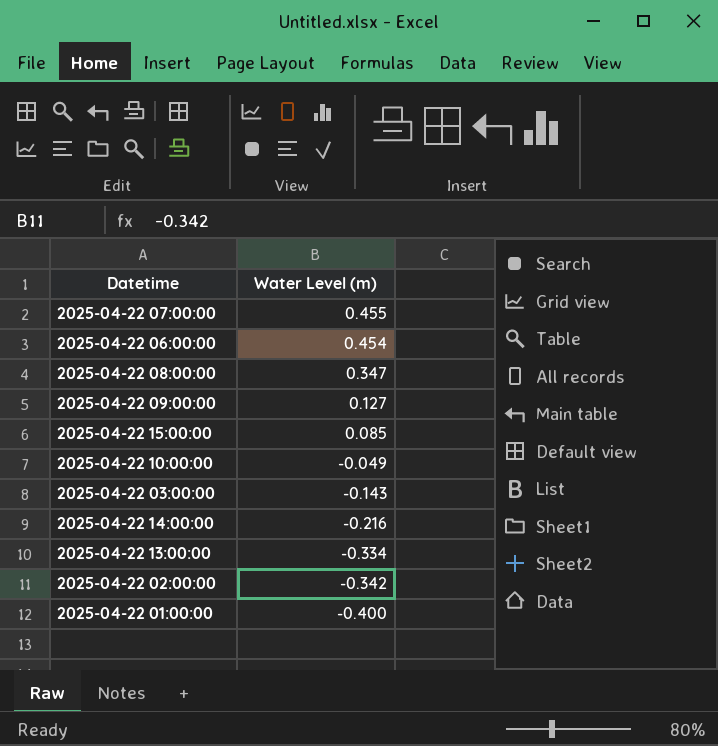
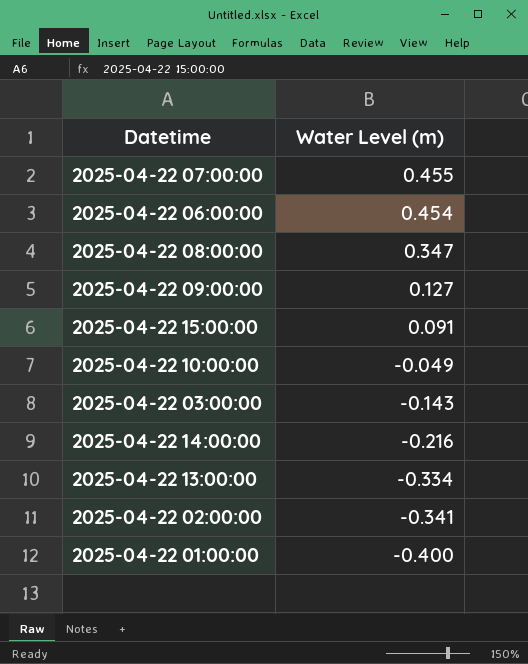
2025-04-22 15:00:00 | Water Level (m): 0.085 -> 0.091
2025-04-22 02:00:00 | Water Level (m): -0.342 -> -0.341

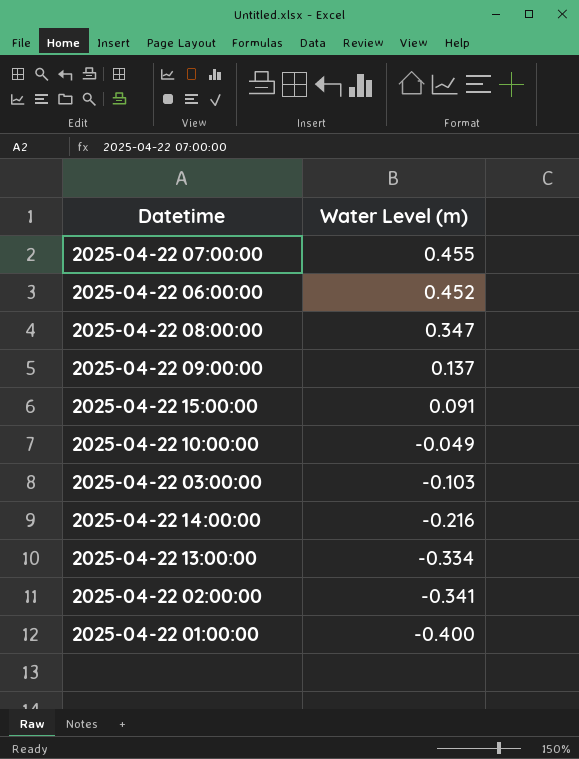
2025-04-22 06:00:00 | Water Level (m): 0.454 -> 0.452
2025-04-22 09:00:00 | Water Level (m): 0.127 -> 0.137
2025-04-22 03:00:00 | Water Level (m): -0.143 -> -0.103

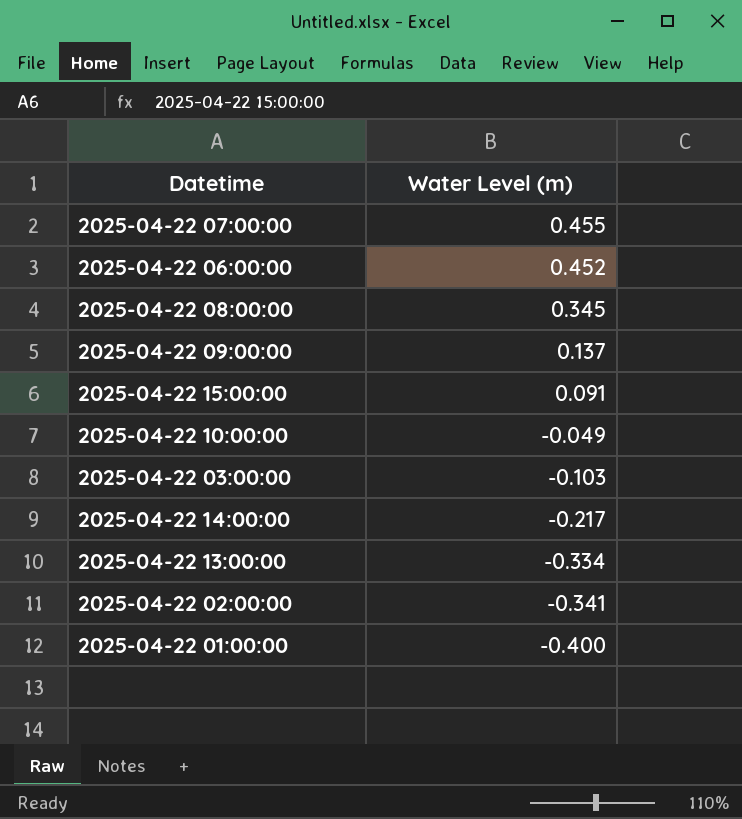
2025-04-22 08:00:00 | Water Level (m): 0.347 -> 0.345
2025-04-22 14:00:00 | Water Level (m): -0.216 -> -0.217

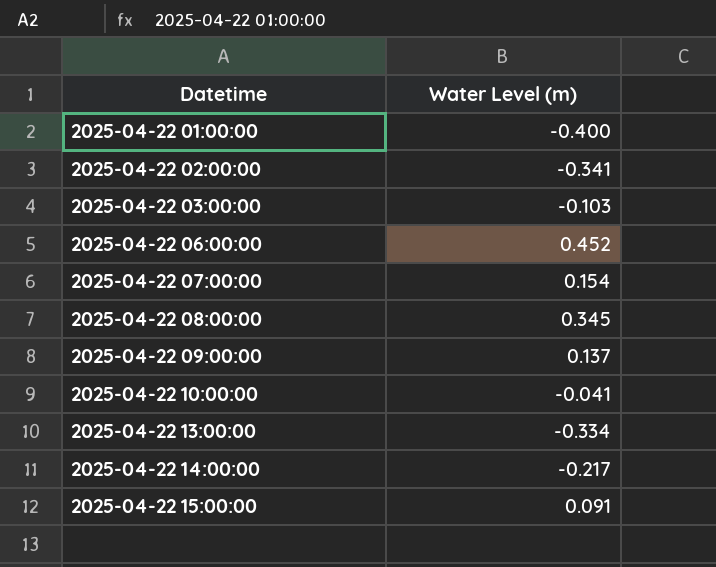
row order: Water Level (m) descending -> Datetime ascending
2025-04-22 07:00:00 | Water Level (m): 0.455 -> 0.154
2025-04-22 10:00:00 | Water Level (m): -0.049 -> -0.041

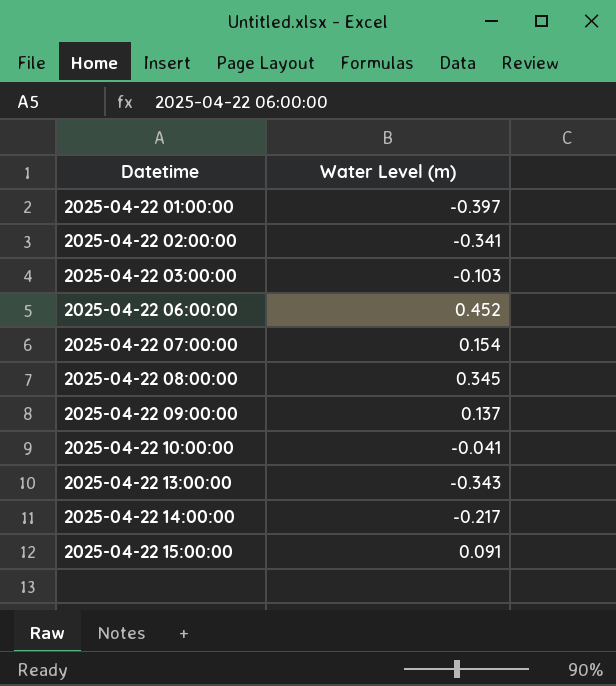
2025-04-22 01:00:00 | Water Level (m): -0.400 -> -0.397
2025-04-22 13:00:00 | Water Level (m): -0.334 -> -0.343

